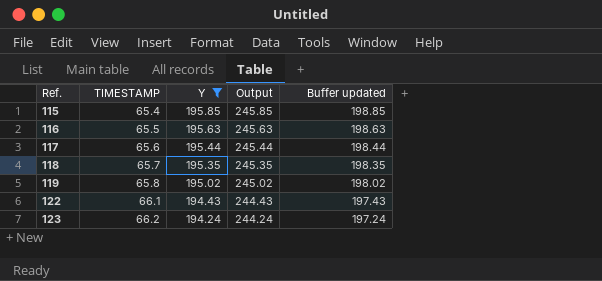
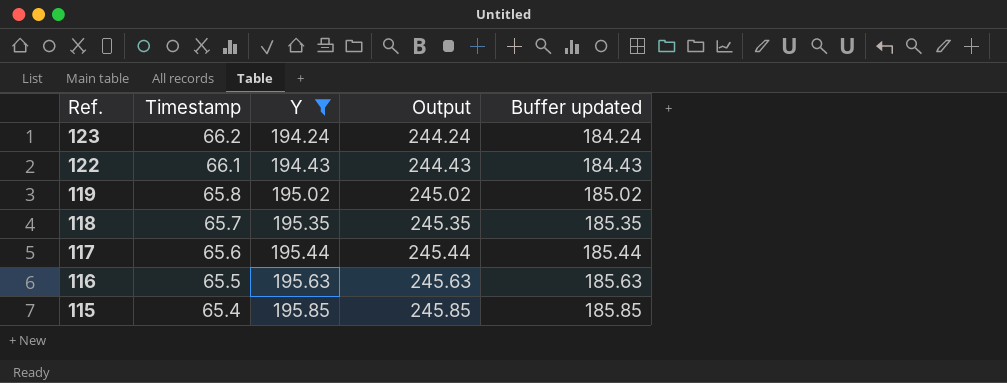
row order: Ref. ascending -> Ref. descending
column name: TIMESTAMP -> Timestamp
column Buffer updated | formula: [Y] + 3 -> [Y] - 10

